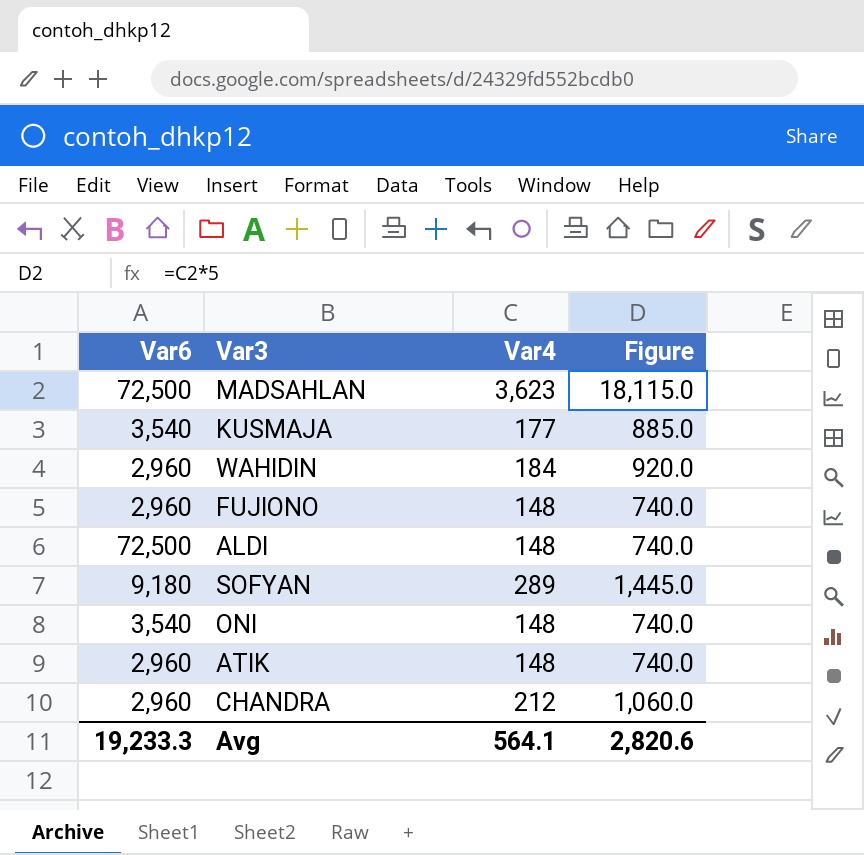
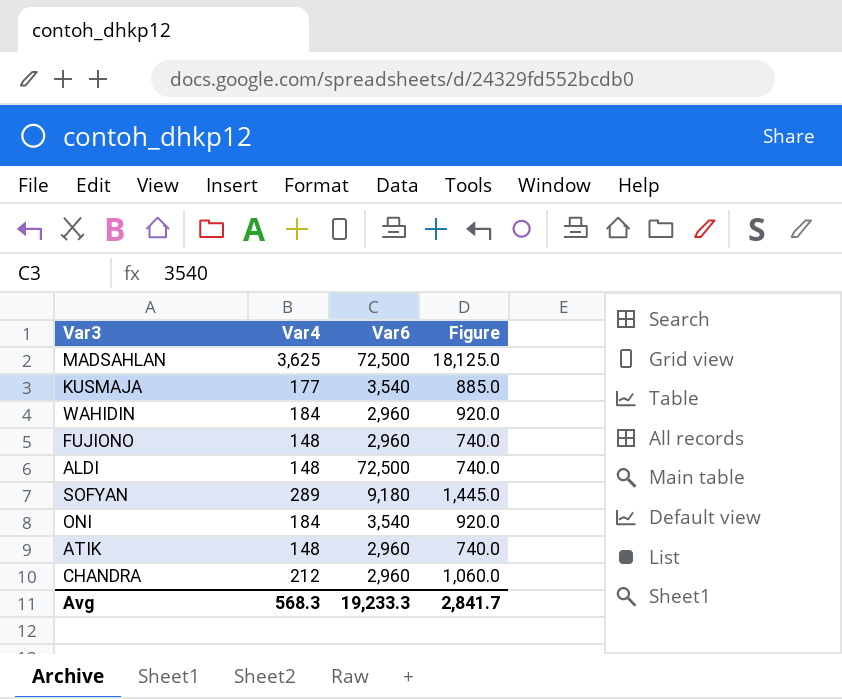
column Var6 | position: 1 -> 3
MADSAHLAN | Var4: 3,623 -> 3,625
MADSAHLAN | Figure: 18,115.0 -> 18,125.0
ONI | Var4: 148 -> 184
ONI | Figure: 740.0 -> 920.0
Avg | Var4: 564.1 -> 568.3
Avg | Figure: 2,820.6 -> 2,841.7

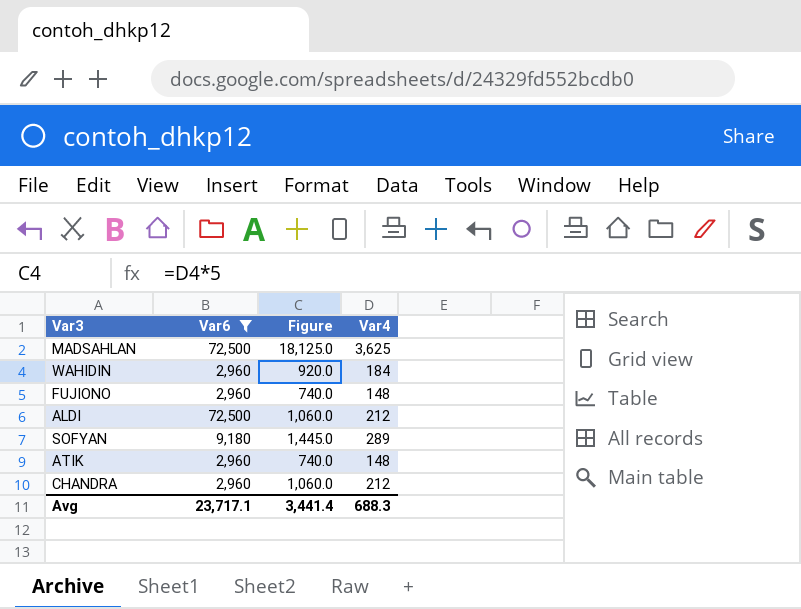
filter: none -> Var6 != 3,540
column Var4 | position: 2 -> 4
ALDI | Figure: 740.0 -> 1,060.0
ALDI | Var4: 148 -> 212
Avg | Var6: 19,233.3 -> 23,717.1
Avg | Figure: 2,841.7 -> 3,441.4
Avg | Var4: 568.3 -> 688.3

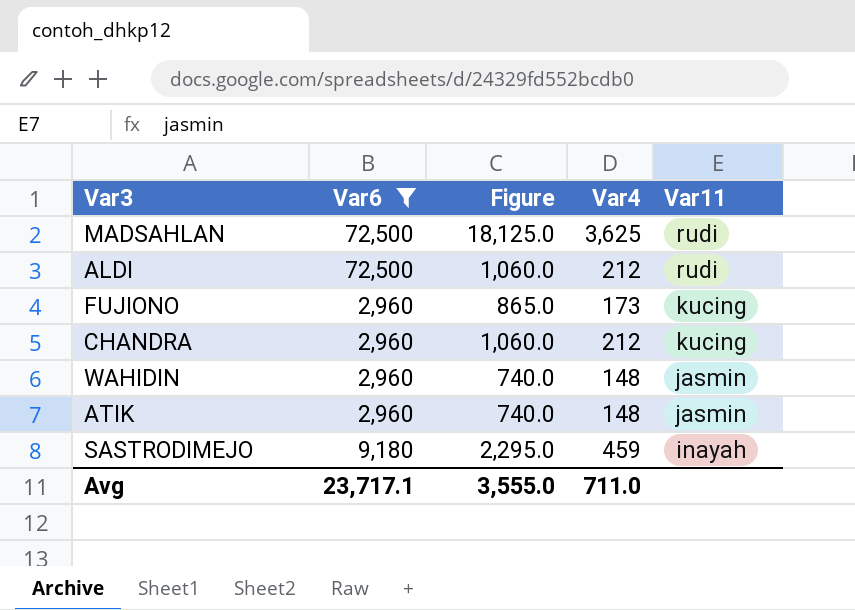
row order: none -> Var11 descending
column Var11 | position: none -> 5
row SOFYAN: 9,180 | 1,445.0 | 289 -> none
FUJIONO | Figure: 740.0 -> 865.0
FUJIONO | Var4: 148 -> 173
WAHIDIN | Figure: 920.0 -> 740.0
WAHIDIN | Var4: 184 -> 148
row SASTRODIMEJO: none -> 9,180 | 2,295.0 | 459 | inayah
Avg | Figure: 3,441.4 -> 3,555.0
Avg | Var4: 688.3 -> 711.0

